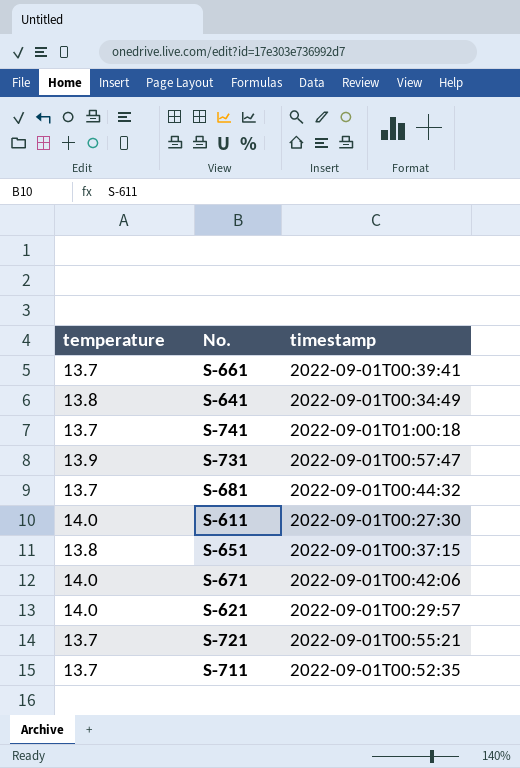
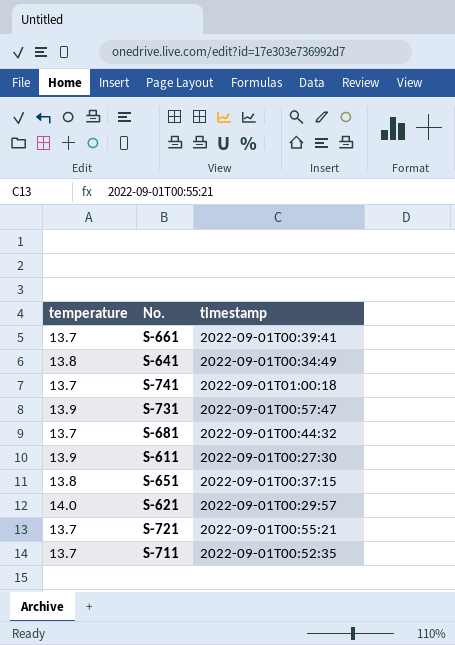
row S-671: 14.0 | 2022-09-01T00:42:06 -> none
S-611 | temperature: 14.0 -> 13.9

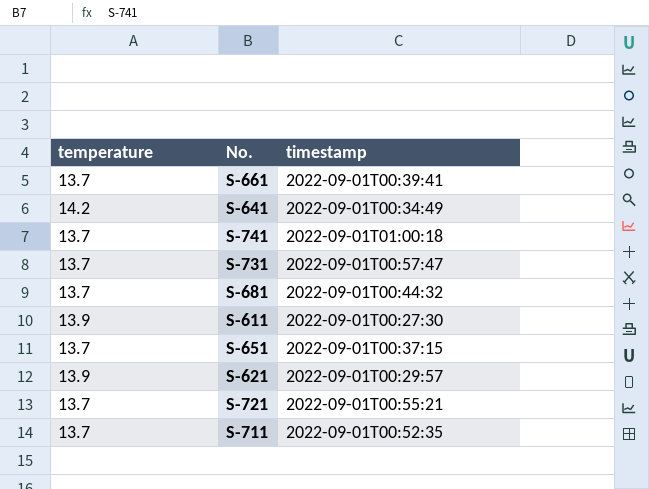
S-641 | temperature: 13.8 -> 14.2
S-731 | temperature: 13.9 -> 13.7
S-651 | temperature: 13.8 -> 13.7
S-621 | temperature: 14.0 -> 13.9

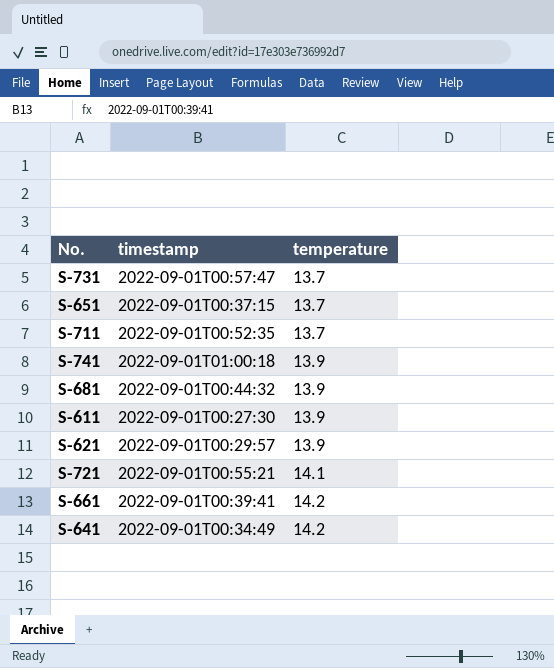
row order: none -> temperature ascending
column temperature | position: 1 -> 3
S-741 | temperature: 13.7 -> 13.9
S-681 | temperature: 13.7 -> 13.9
S-721 | temperature: 13.7 -> 14.1
S-661 | temperature: 13.7 -> 14.2

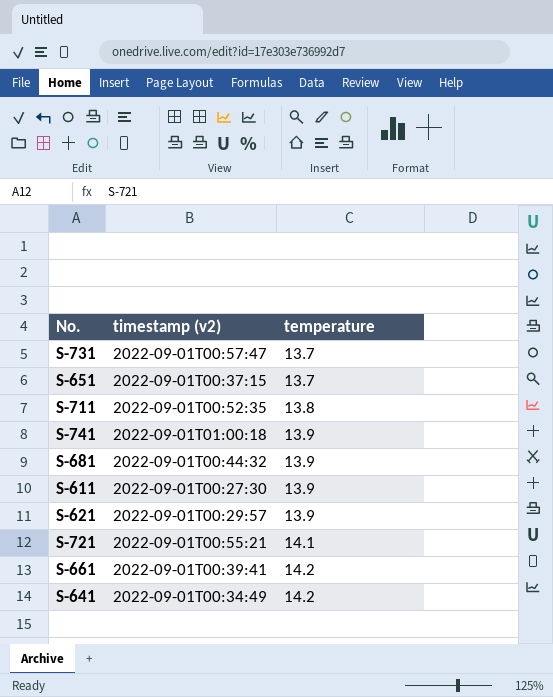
column name: timestamp -> timestamp (v2)
S-711 | temperature: 13.7 -> 13.8

